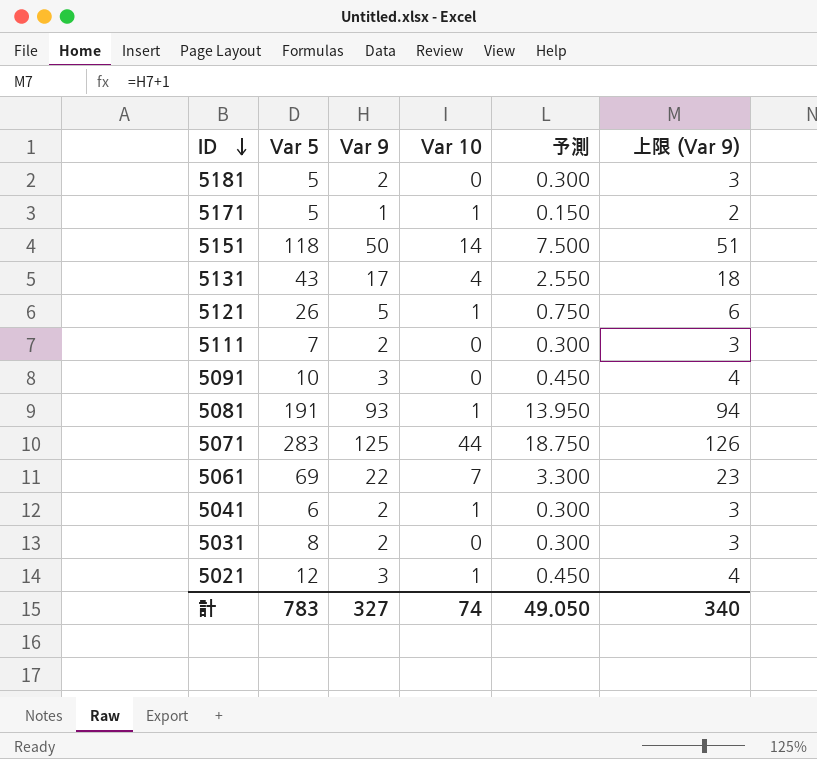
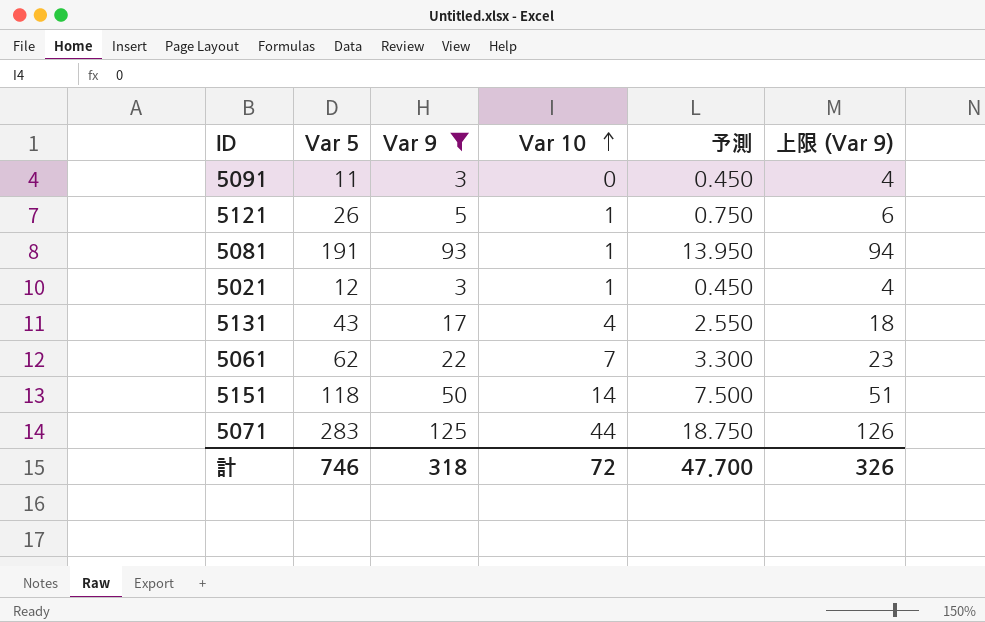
filter: none -> Var 9 >= 3
row order: ID descending -> Var 10 ascending
5091 | Var 5: 10 -> 11
5061 | Var 5: 69 -> 62
計 | Var 5: 783 -> 746
計 | Var 9: 327 -> 318
計 | Var 10: 74 -> 72
計 | 予測: 49.050 -> 47.700
計 | 上限 (Var 9): 340 -> 326

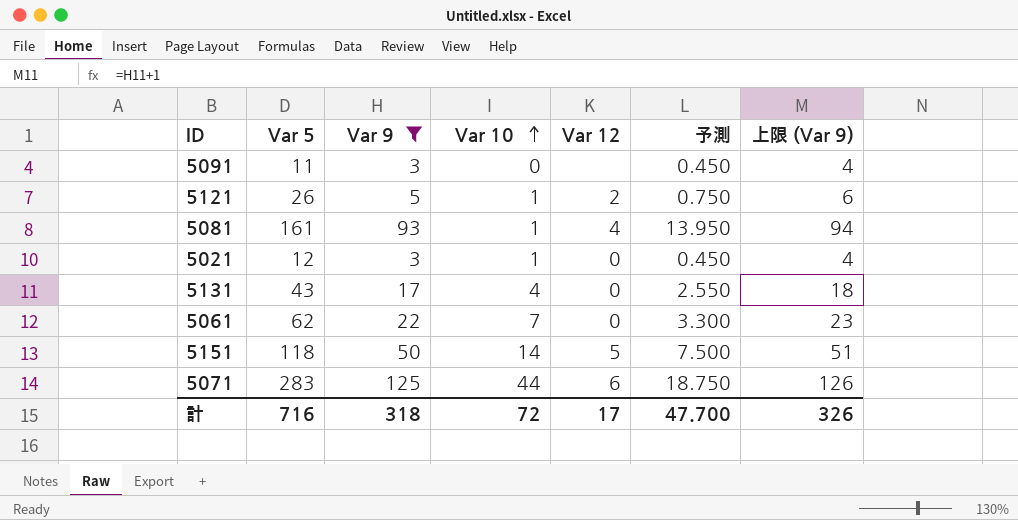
column Var 12 | position: none -> 5
5081 | Var 5: 191 -> 161
計 | Var 5: 746 -> 716

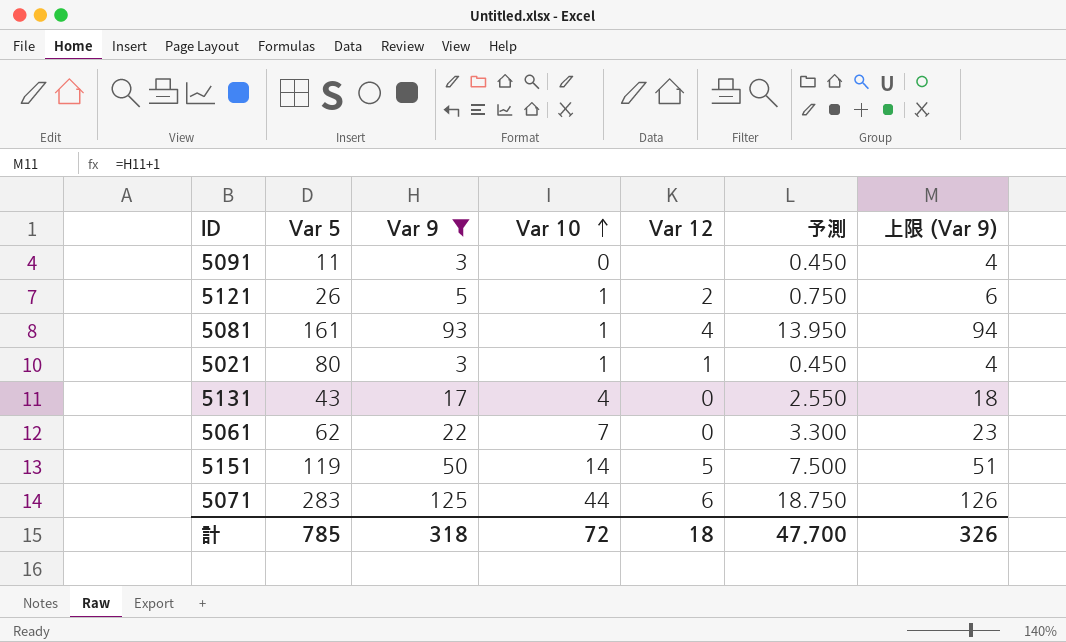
5021 | Var 5: 12 -> 80
5021 | Var 12: 0 -> 1
5151 | Var 5: 118 -> 119
計 | Var 5: 716 -> 785
計 | Var 12: 17 -> 18

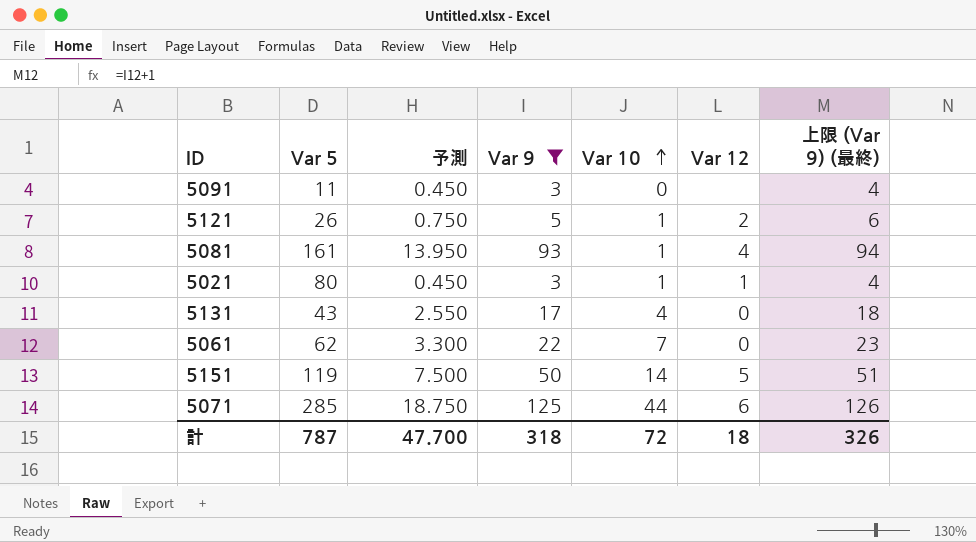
column 予測 | position: 6 -> 3
column name: 上限 (Var 9) -> 上限 (Var 9) (最終)
5071 | Var 5: 283 -> 285
計 | Var 5: 785 -> 787

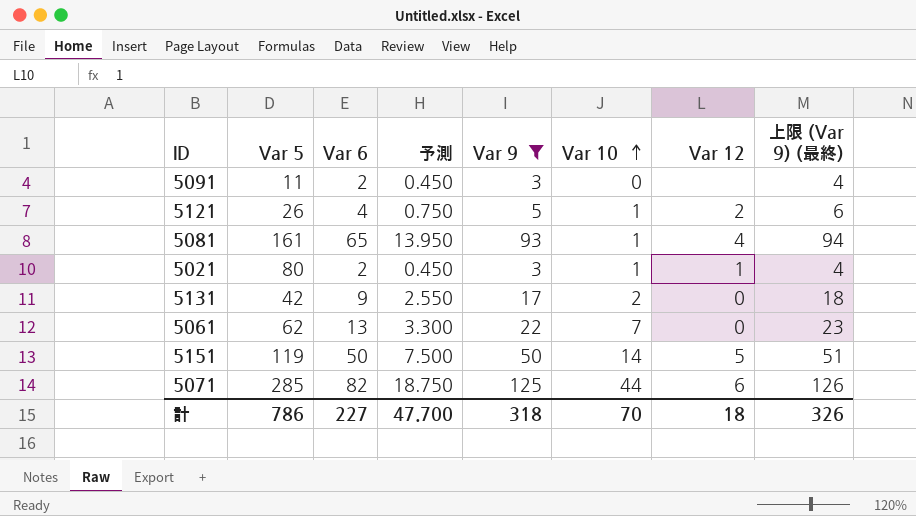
column Var 6 | position: none -> 3
5131 | Var 5: 43 -> 42
5131 | Var 10: 4 -> 2
計 | Var 5: 787 -> 786
計 | Var 10: 72 -> 70

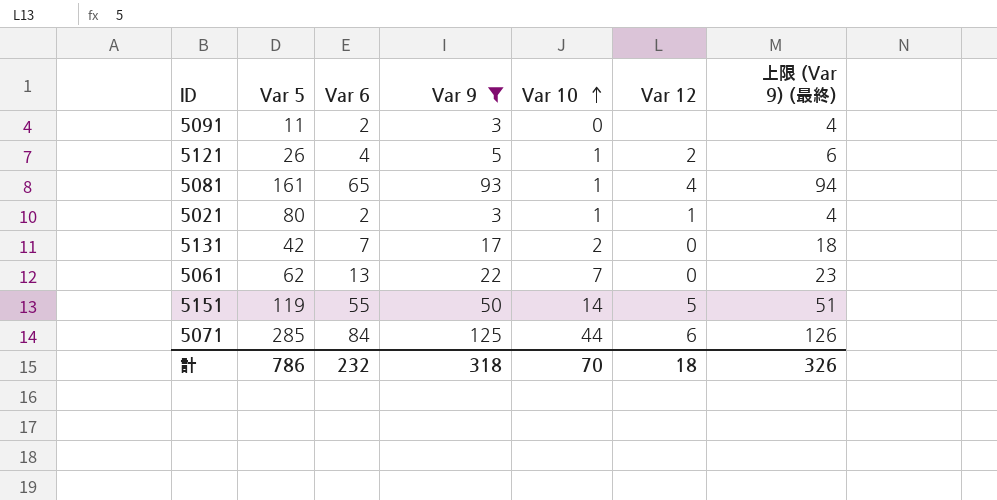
column 予測 | formula: [Var 9] * 0.15 -> none
5131 | Var 6: 9 -> 7
5151 | Var 6: 50 -> 55
5071 | Var 6: 82 -> 84
計 | Var 6: 227 -> 232

